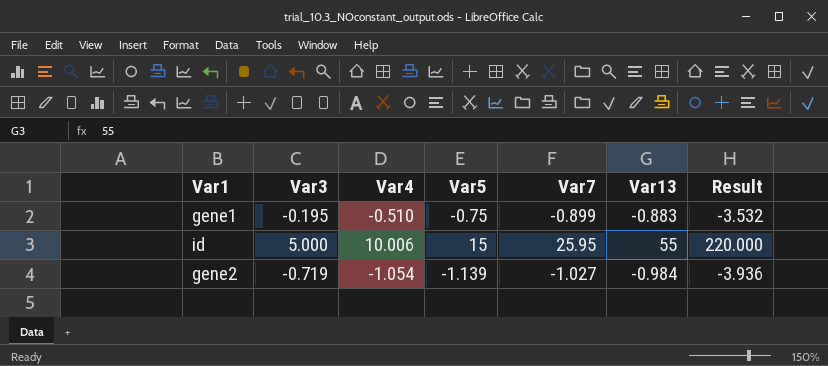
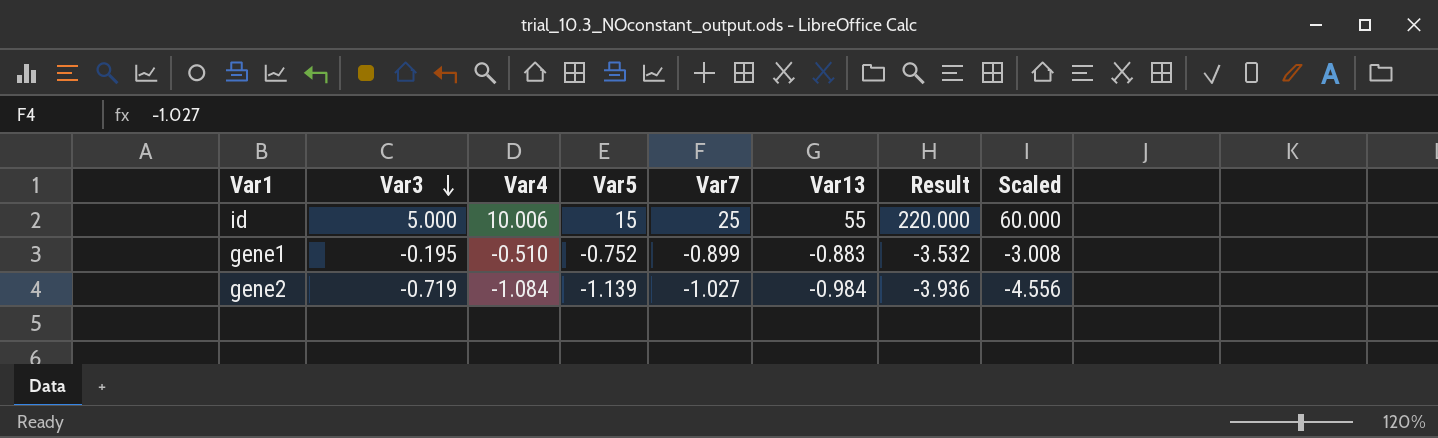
row order: none -> Var3 descending
column Scaled | formula: none -> [Var5] * 4
id | Var7: 25.95 -> 25
gene1 | Var5: -0.75 -> -0.752
gene2 | Var4: -1.054 -> -1.084

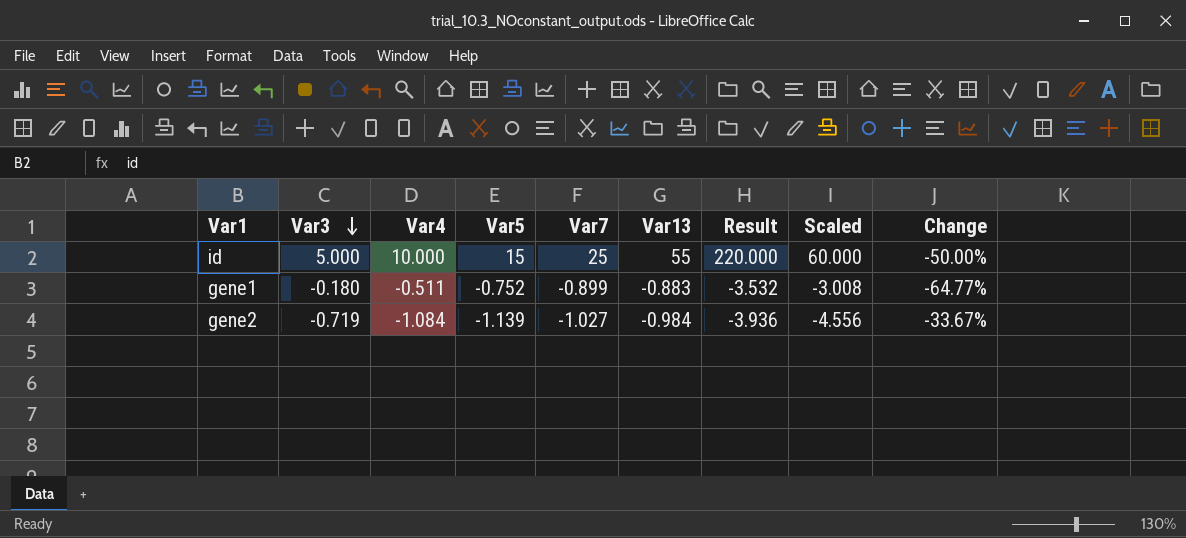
column Change | formula: none -> ([Var3] - [Var4]) / [Var4]
id | Var4: 10.006 -> 10.000
gene1 | Var3: -0.195 -> -0.180
gene1 | Var4: -0.510 -> -0.511

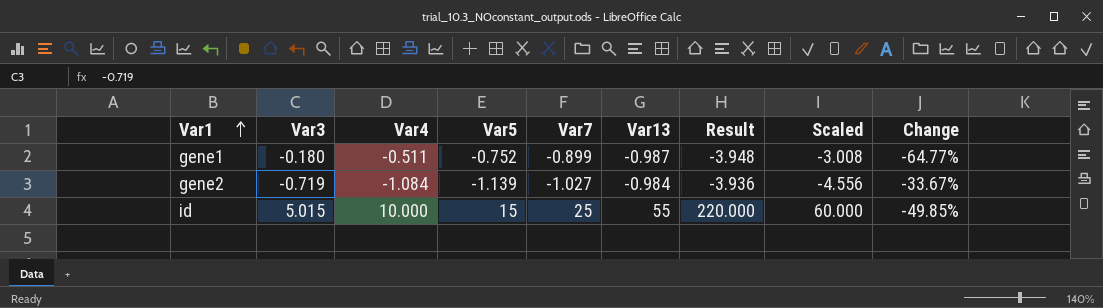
row order: Var3 descending -> Var1 ascending
gene1 | Var13: -0.883 -> -0.987
gene1 | Result: -3.532 -> -3.948
id | Var3: 5.000 -> 5.015
id | Change: -50.00% -> -49.85%

